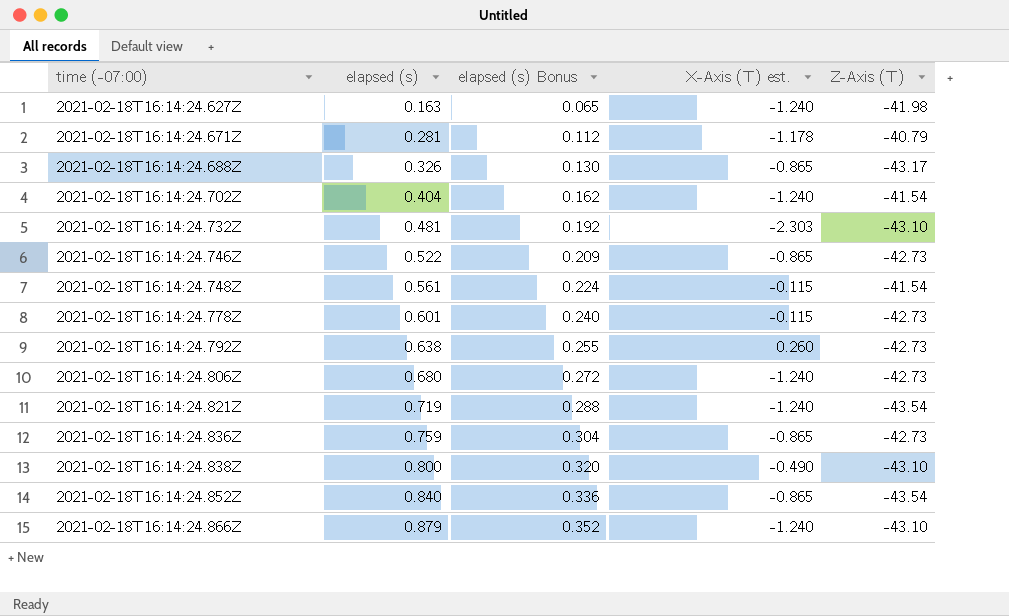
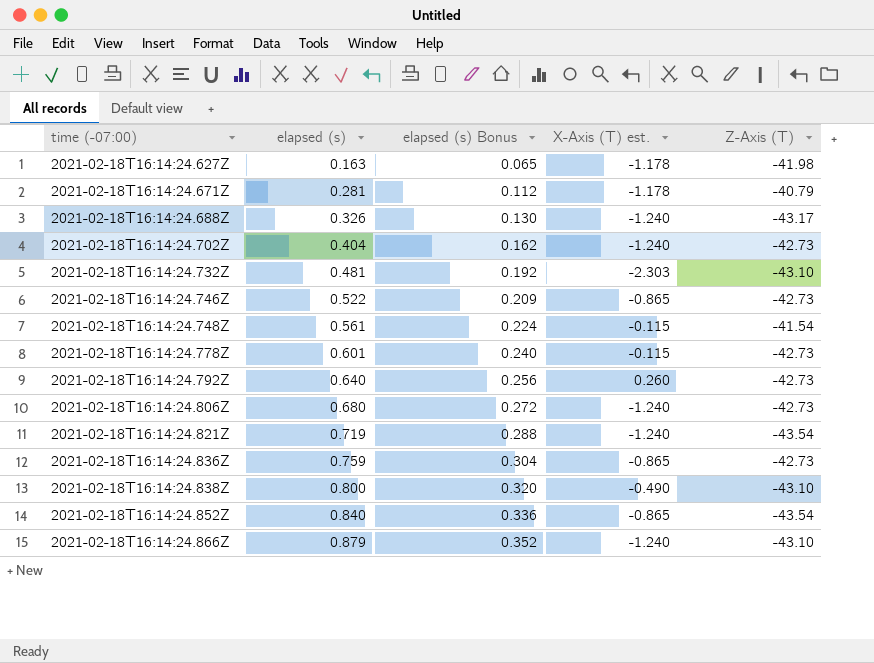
2021-02-18T16:14:24.627Z | X-Axis (T) est.: -1.240 -> -1.178
2021-02-18T16:14:24.688Z | X-Axis (T) est.: -0.865 -> -1.240
2021-02-18T16:14:24.702Z | Z-Axis (T): -41.54 -> -42.73
2021-02-18T16:14:24.792Z | elapsed (s): 0.638 -> 0.640
2021-02-18T16:14:24.792Z | elapsed (s) Bonus: 0.255 -> 0.256

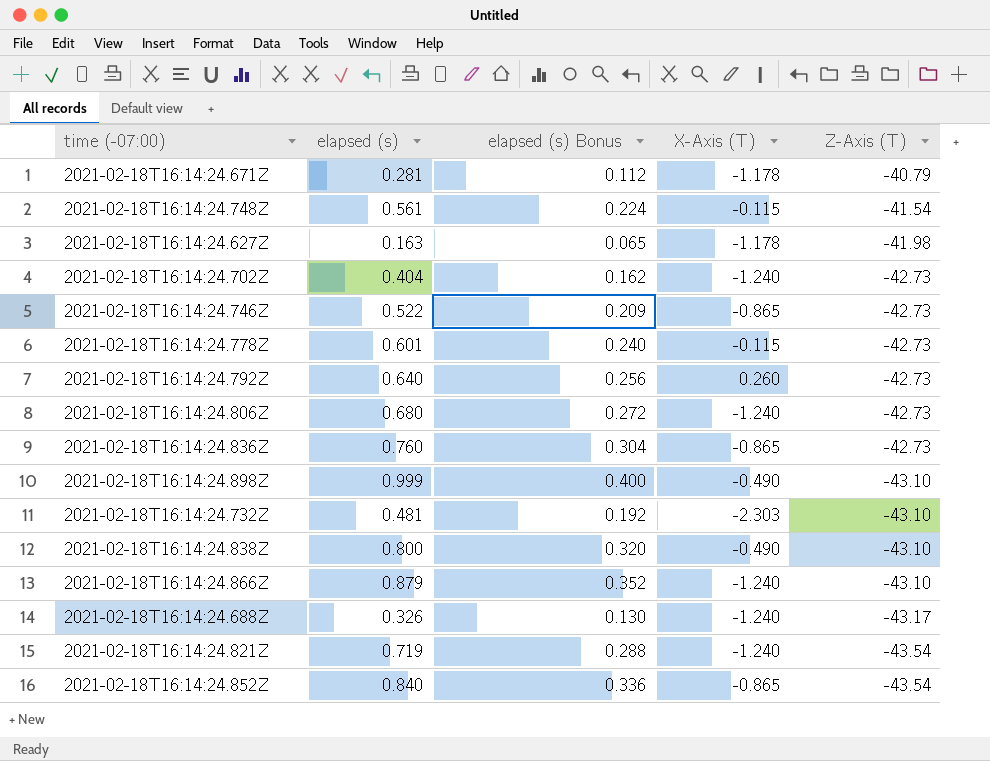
row order: time (-07:00) ascending -> Z-Axis (T) descending
column name: X-Axis (T) est. -> X-Axis (T)
2021-02-18T16:14:24.836Z | elapsed (s): 0.759 -> 0.760
row 2021-02-18T16:14:24.898Z: none -> 0.999 | 0.400 | -0.490 | -43.10

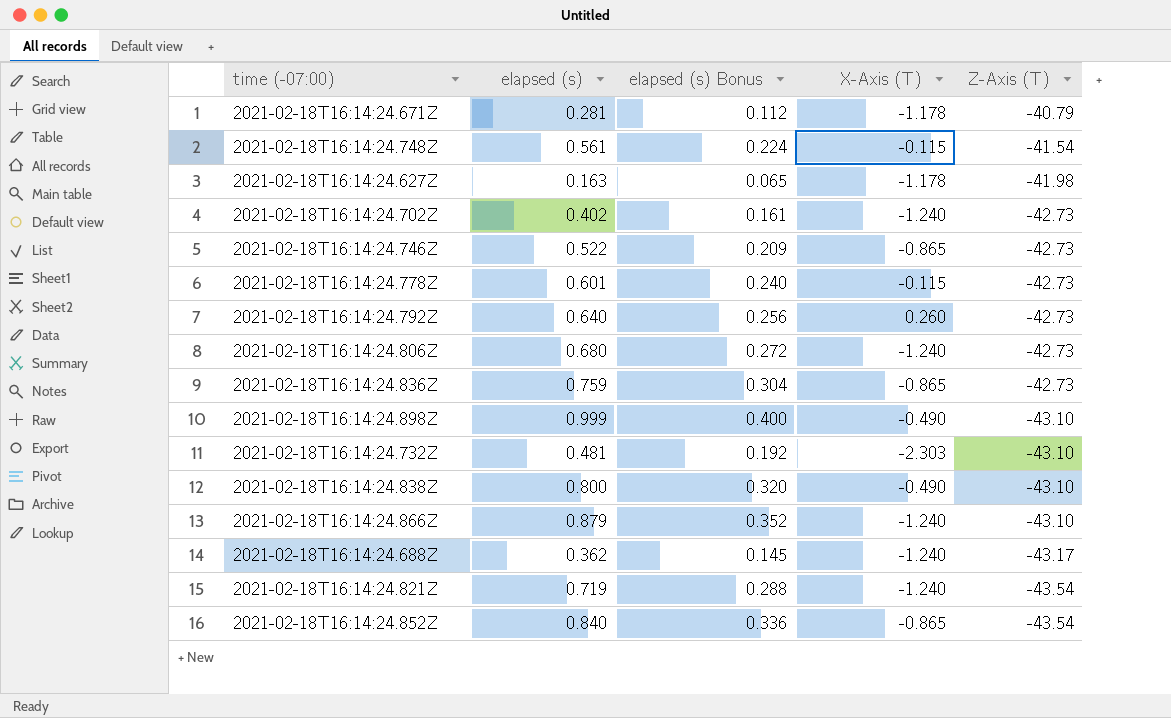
2021-02-18T16:14:24.702Z | elapsed (s): 0.404 -> 0.402
2021-02-18T16:14:24.702Z | elapsed (s) Bonus: 0.162 -> 0.161
2021-02-18T16:14:24.836Z | elapsed (s): 0.760 -> 0.759
2021-02-18T16:14:24.688Z | elapsed (s): 0.326 -> 0.362
2021-02-18T16:14:24.688Z | elapsed (s) Bonus: 0.130 -> 0.145

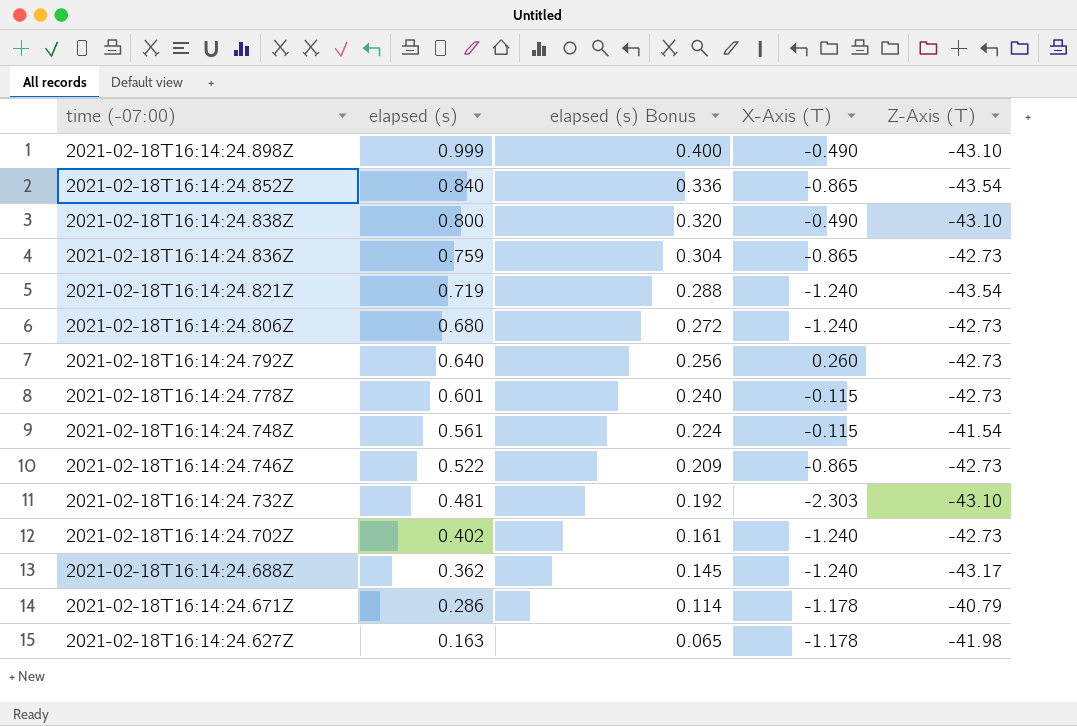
row order: Z-Axis (T) descending -> time (-07:00) descending
row 2021-02-18T16:14:24.866Z: 0.879 | 0.352 | -1.240 | -43.10 -> none
2021-02-18T16:14:24.671Z | elapsed (s): 0.281 -> 0.286
2021-02-18T16:14:24.671Z | elapsed (s) Bonus: 0.112 -> 0.114

